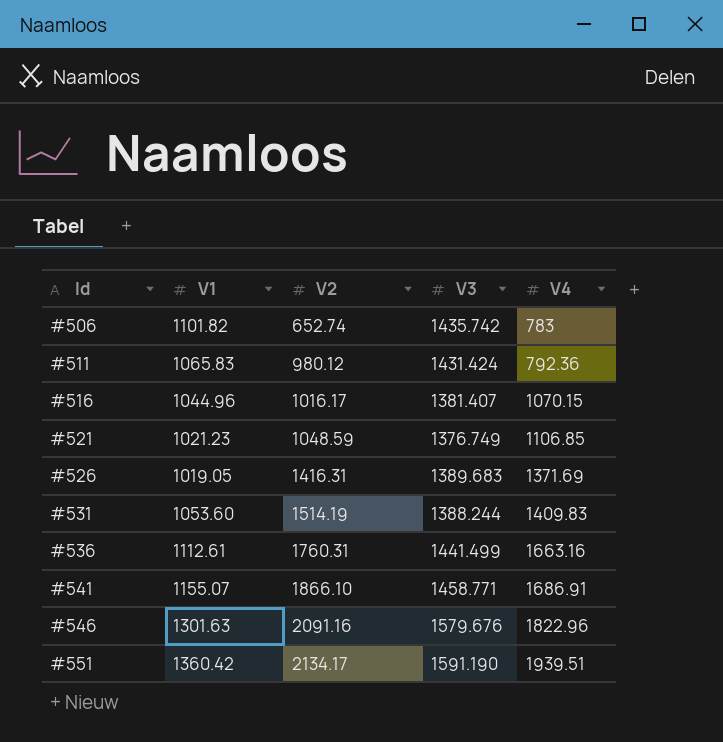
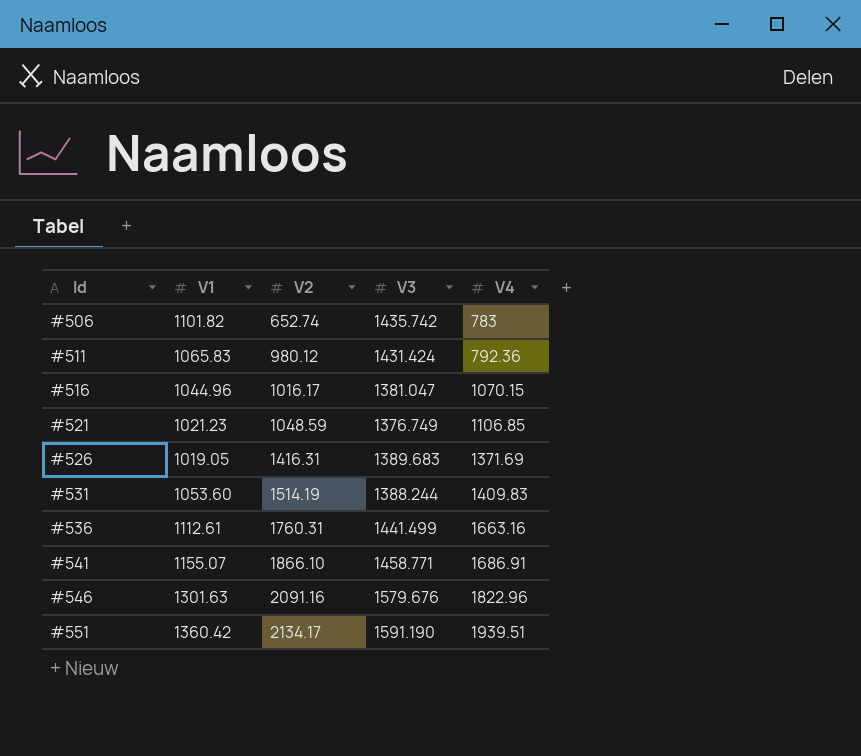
#516 | V3: 1381.407 -> 1381.047

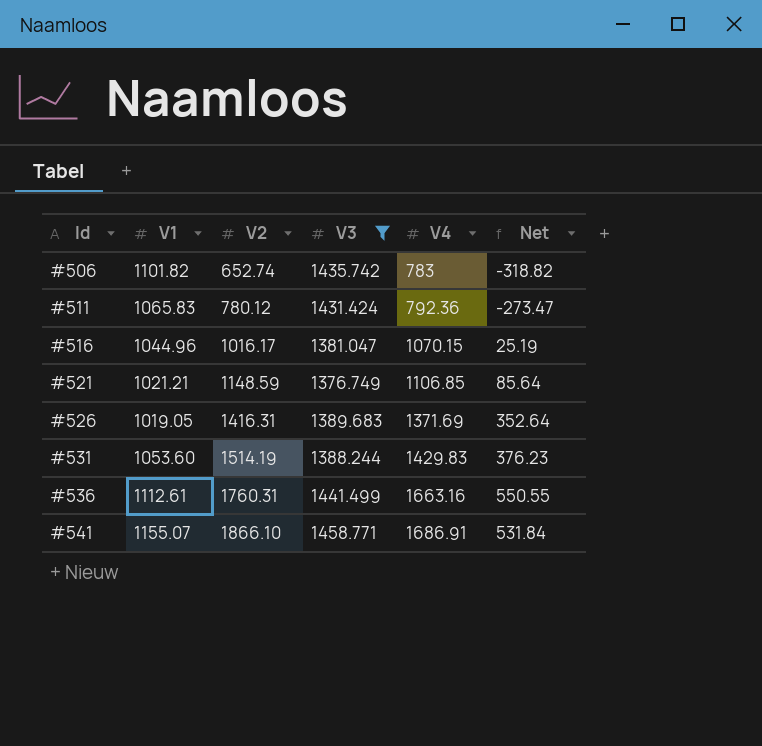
filter: none -> V3 <= 1458.771
column Net | formula: none -> [V4] - [V1]
#511 | V2: 980.12 -> 780.12
#521 | V1: 1021.23 -> 1021.21
#521 | V2: 1048.59 -> 1148.59
#531 | V4: 1409.83 -> 1429.83

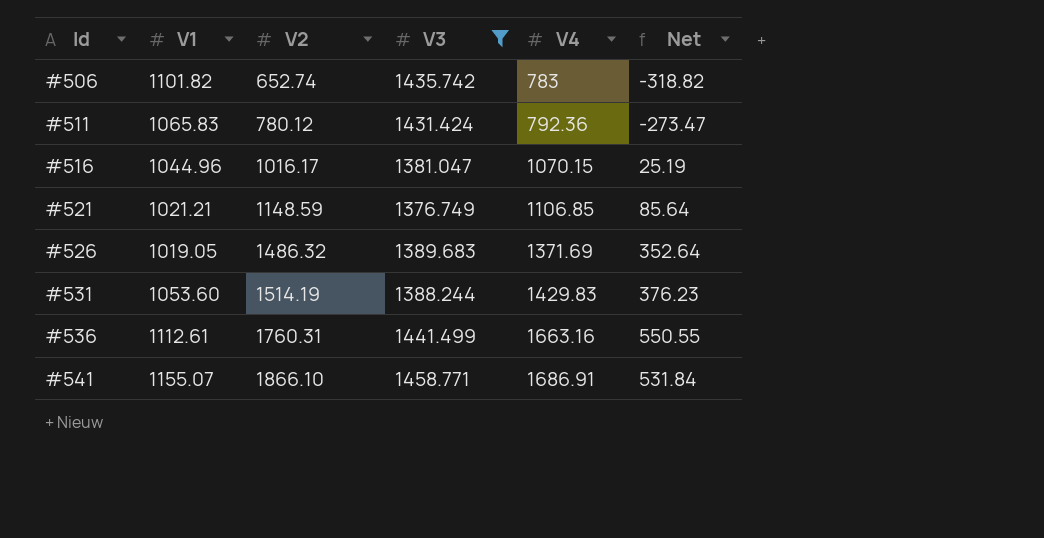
#526 | V2: 1416.31 -> 1486.32

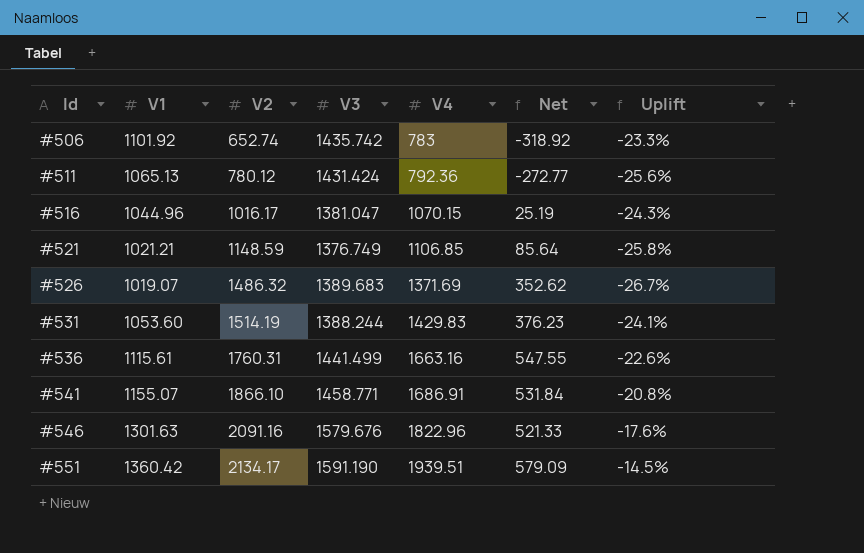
filter: V3 <= 1458.771 -> none
column Uplift | formula: none -> ([V1] - [V3]) / [V3]
#506 | V1: 1101.82 -> 1101.92
#506 | Net: -318.82 -> -318.92
#511 | V1: 1065.83 -> 1065.13
#511 | Net: -273.47 -> -272.77
#526 | V1: 1019.05 -> 1019.07
#526 | Net: 352.64 -> 352.62
#536 | V1: 1112.61 -> 1115.61
#536 | Net: 550.55 -> 547.55

